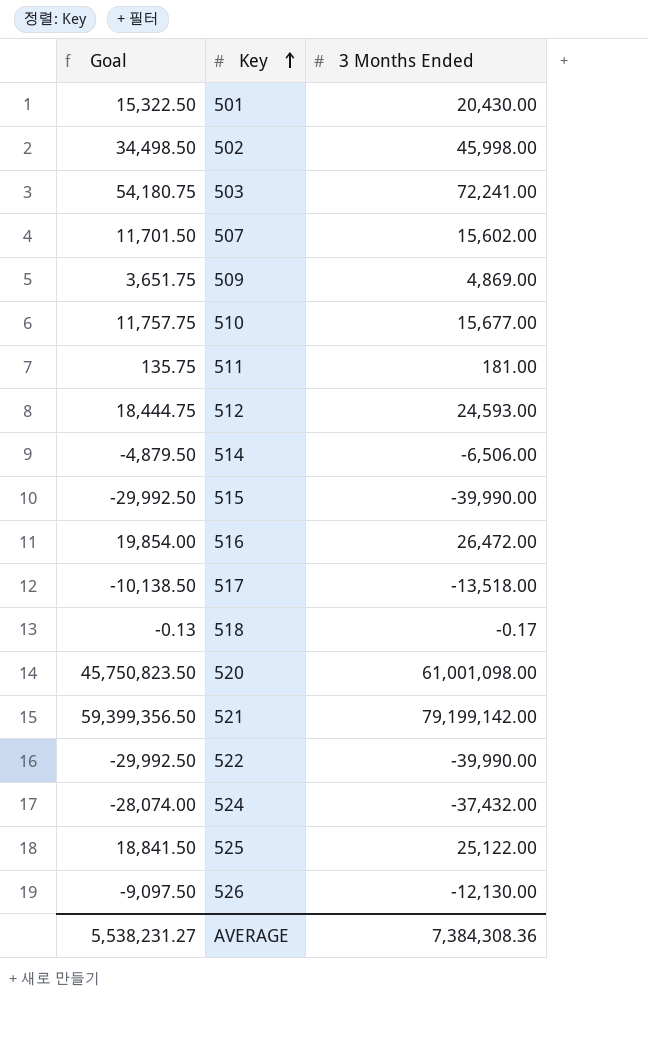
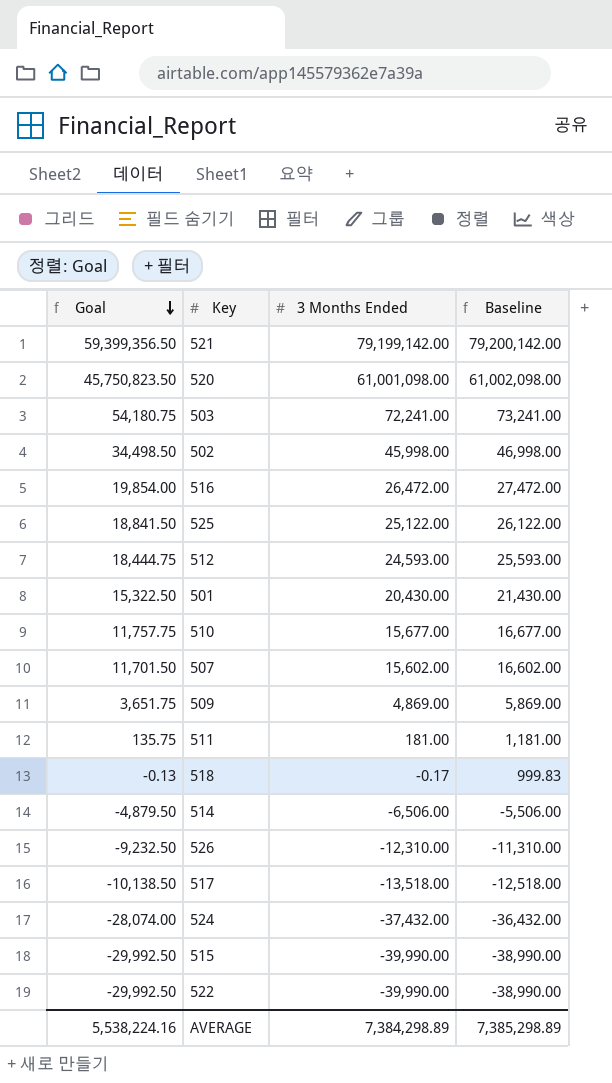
row order: Key ascending -> Goal descending
column Baseline | formula: none -> [3 Months Ended] + 1000
526 | Goal: -9,097.50 -> -9,232.50
526 | 3 Months Ended: -12,130.00 -> -12,310.00
AVERAGE | Goal: 5,538,231.27 -> 5,538,224.16
AVERAGE | 3 Months Ended: 7,384,308.36 -> 7,384,298.89

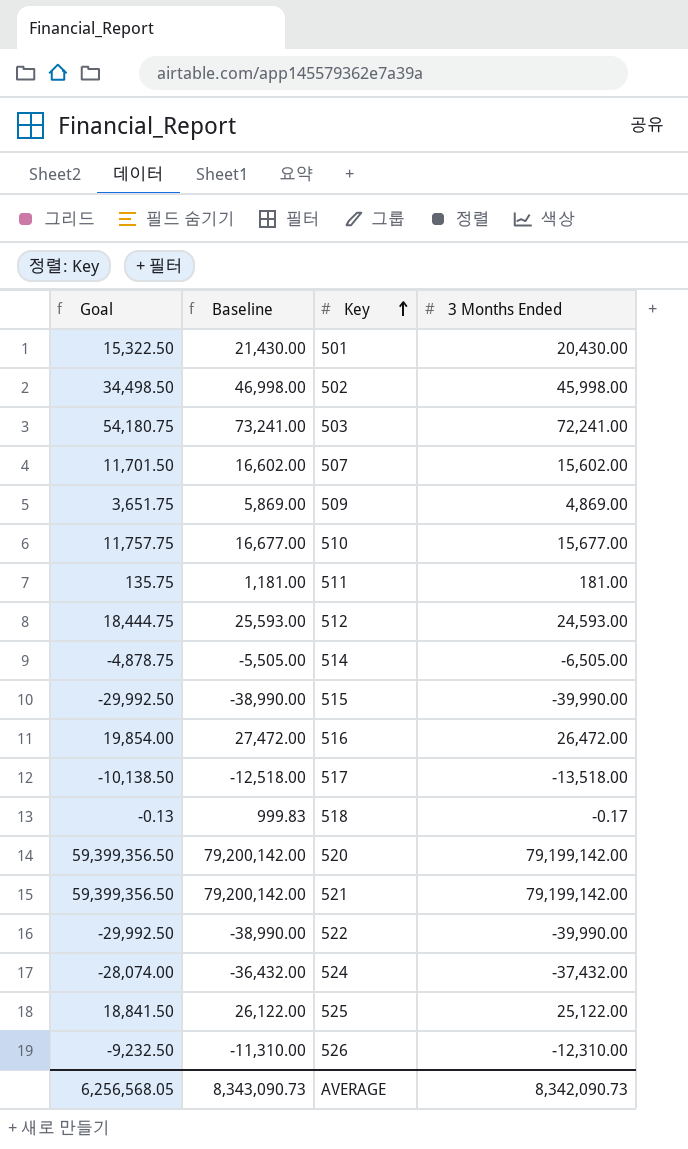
row order: Goal descending -> Key ascending
column Baseline | position: 4 -> 2
514 | Goal: -4,879.50 -> -4,878.75
514 | Baseline: -5,506.00 -> -5,505.00
514 | 3 Months Ended: -6,506.00 -> -6,505.00
520 | Goal: 45,750,823.50 -> 59,399,356.50
520 | Baseline: 61,002,098.00 -> 79,200,142.00
520 | 3 Months Ended: 61,001,098.00 -> 79,199,142.00
AVERAGE | Goal: 5,538,224.16 -> 6,256,568.05
AVERAGE | Baseline: 7,385,298.89 -> 8,343,090.73
AVERAGE | 3 Months Ended: 7,384,298.89 -> 8,342,090.73

